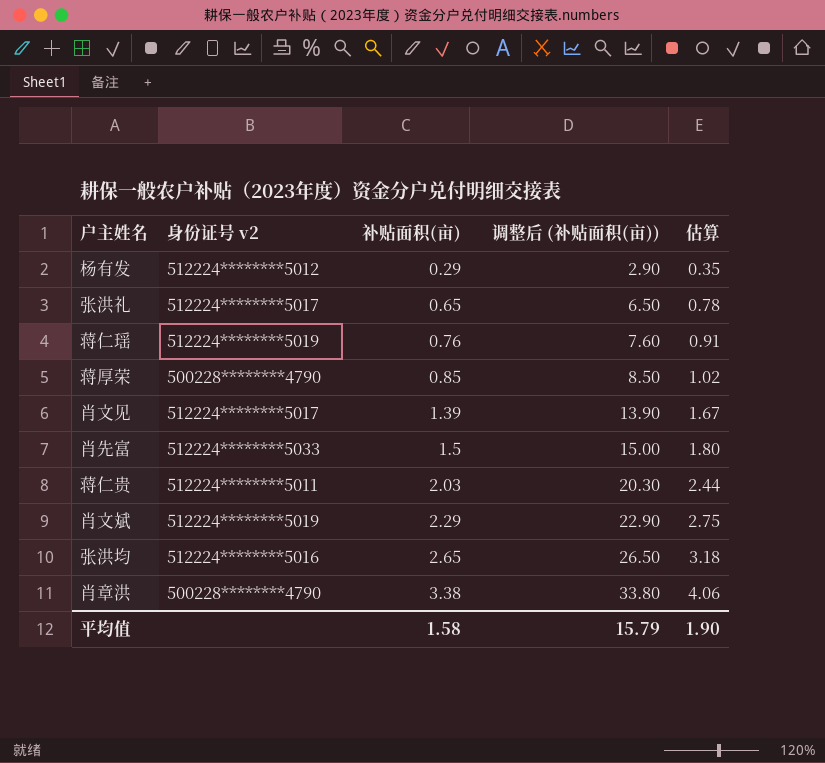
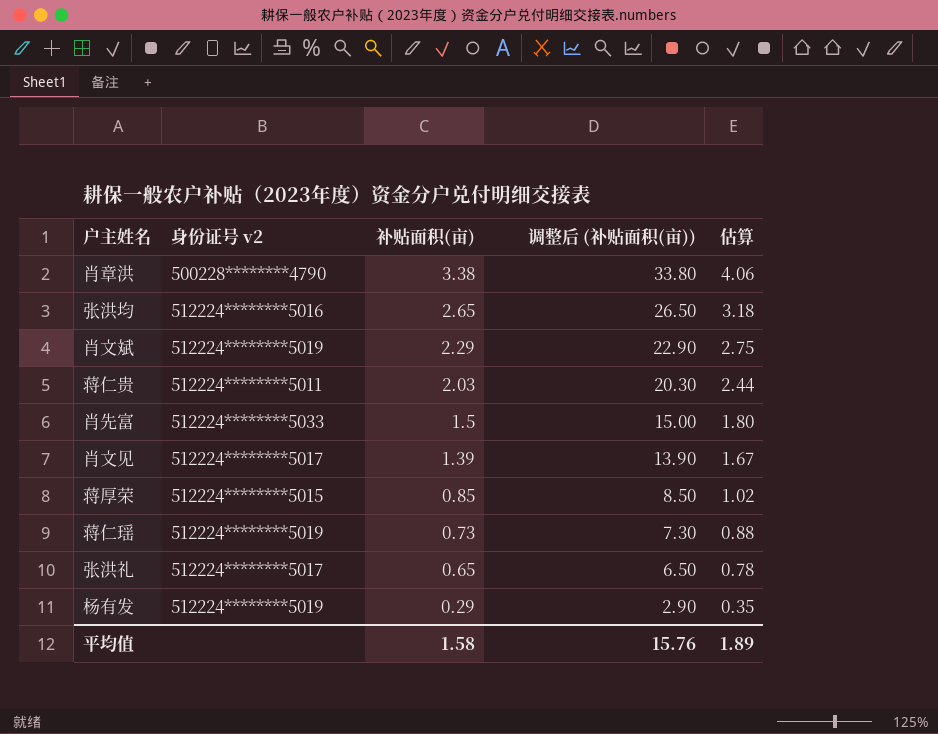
row order: 补贴面积(亩) ascending -> 补贴面积(亩) descending
蒋厚荣 | 身份证号 v2: 500228********4790 -> 512224********5015
蒋仁瑶 | 补贴面积(亩): 0.76 -> 0.73
蒋仁瑶 | 调整后 (补贴面积(亩)): 7.60 -> 7.30
蒋仁瑶 | 估算: 0.91 -> 0.88
杨有发 | 身份证号 v2: 512224********5012 -> 512224********5019
平均值 | 调整后 (补贴面积(亩)): 15.79 -> 15.76
平均值 | 估算: 1.90 -> 1.89

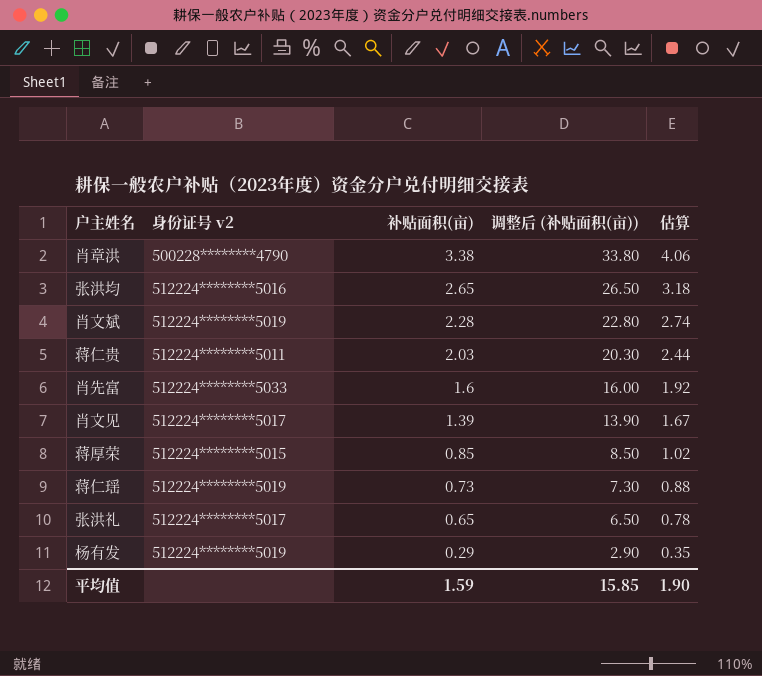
肖文斌 | 补贴面积(亩): 2.29 -> 2.28
肖文斌 | 调整后 (补贴面积(亩)): 22.90 -> 22.80
肖文斌 | 估算: 2.75 -> 2.74
肖先富 | 补贴面积(亩): 1.5 -> 1.6
肖先富 | 调整后 (补贴面积(亩)): 15.00 -> 16.00
肖先富 | 估算: 1.80 -> 1.92
平均值 | 补贴面积(亩): 1.58 -> 1.59
平均值 | 调整后 (补贴面积(亩)): 15.76 -> 15.85
平均值 | 估算: 1.89 -> 1.90

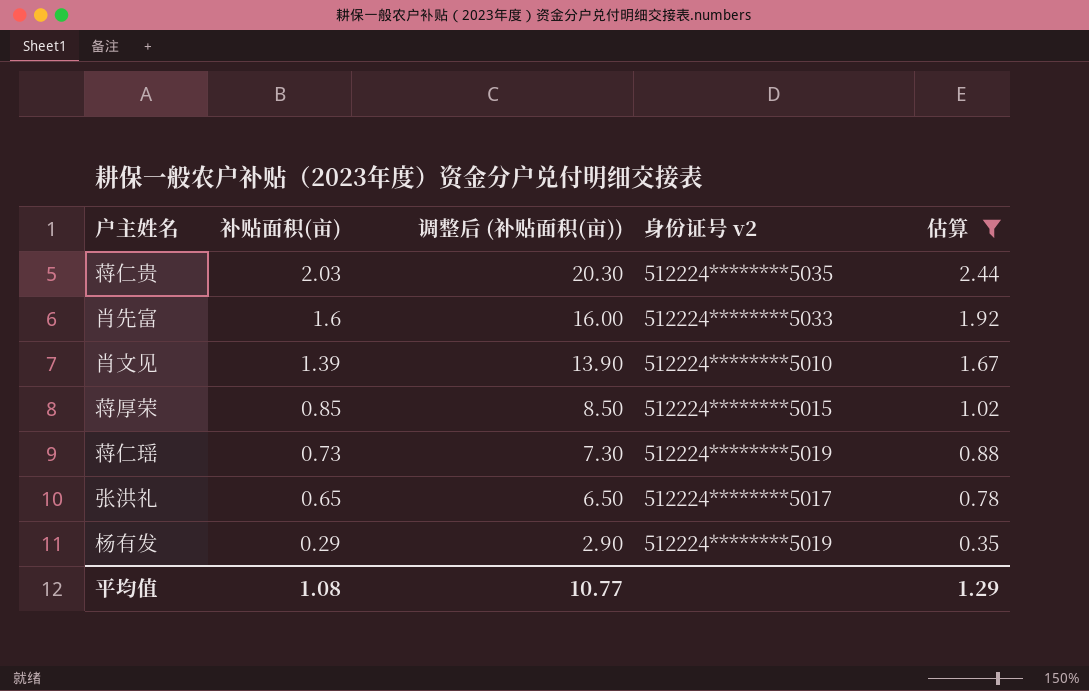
filter: none -> 估算 <= 2.44
column 身份证号 v2 | position: 2 -> 4
蒋仁贵 | 身份证号 v2: 512224********5011 -> 512224********5035
肖文见 | 身份证号 v2: 512224********5017 -> 512224********5010
平均值 | 补贴面积(亩): 1.59 -> 1.08
平均值 | 调整后 (补贴面积(亩)): 15.85 -> 10.77
平均值 | 估算: 1.90 -> 1.29

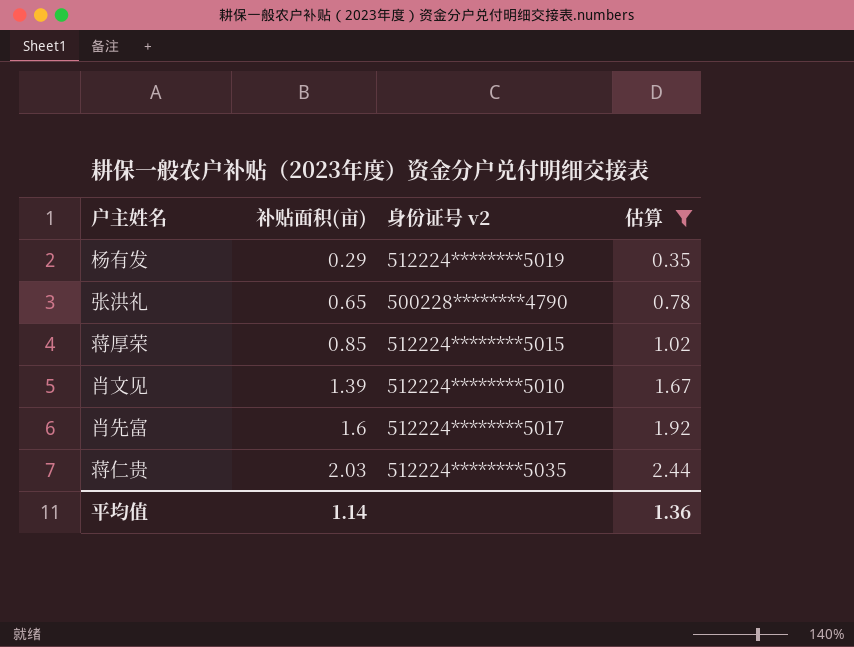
row order: 补贴面积(亩) descending -> 补贴面积(亩) ascending
column 调整后 (补贴面积(亩)) | formula: [补贴面积(亩)] * 10 -> none
row 蒋仁瑶: 0.73 | 7.30 | 512224********5019 | 0.88 -> none
张洪礼 | 身份证号 v2: 512224********5017 -> 500228********4790
肖先富 | 身份证号 v2: 512224********5033 -> 512224********5017
平均值 | 补贴面积(亩): 1.08 -> 1.14
平均值 | 估算: 1.29 -> 1.36

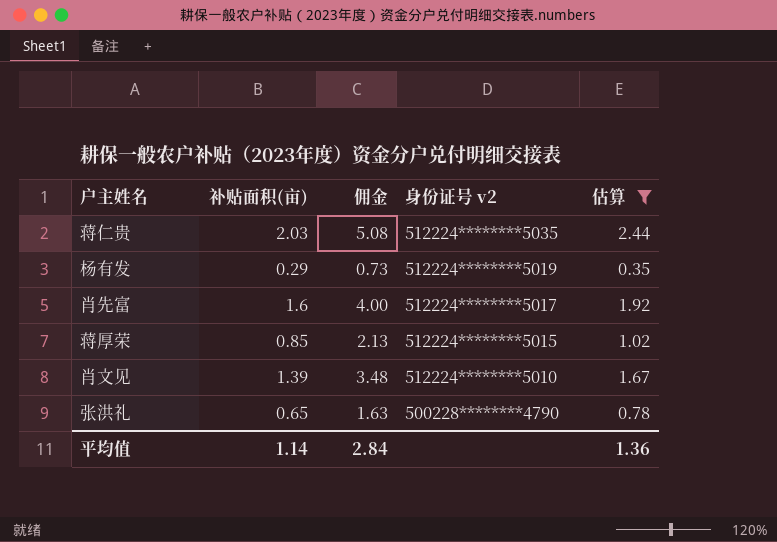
row order: 补贴面积(亩) ascending -> 身份证号 v2 descending
column 佣金 | formula: none -> [补贴面积(亩)] * 2.5

